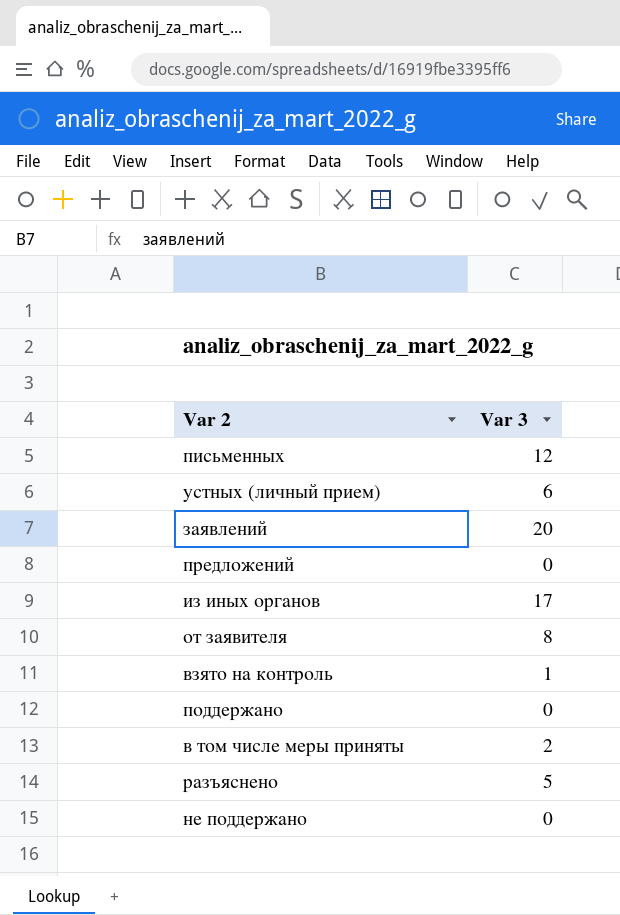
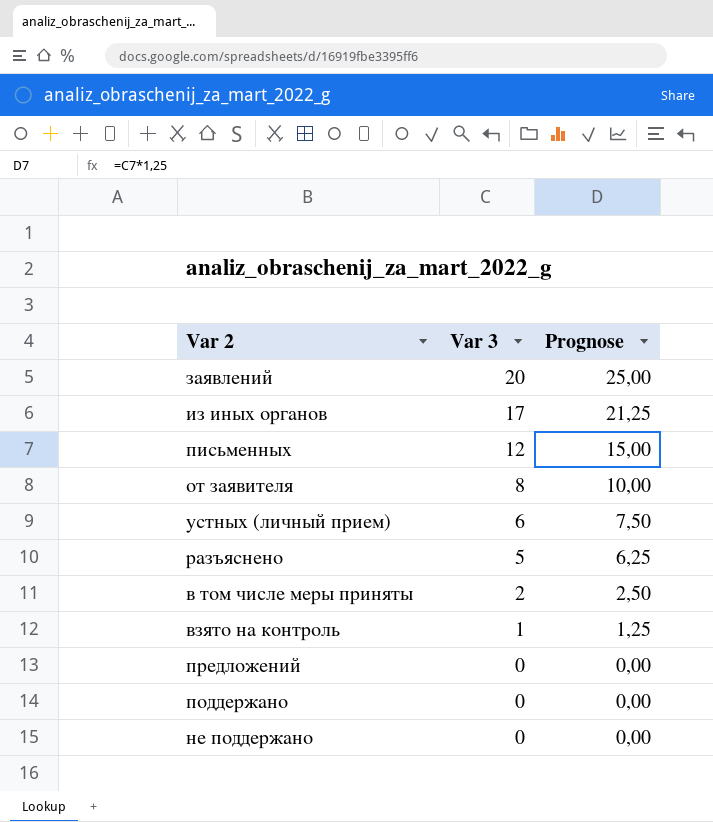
row order: none -> Var 3 descending
column Prognose | formula: none -> [Var 3] * 1,25

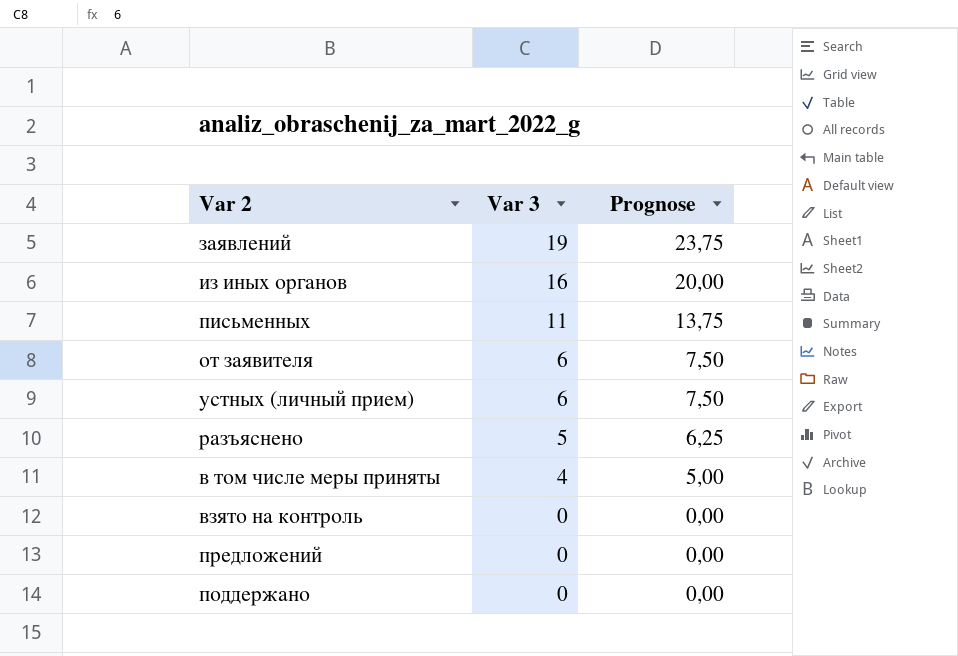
row не поддержано: 0 | 0,00 -> none
заявлений | Var 3: 20 -> 19
заявлений | Prognose: 25,00 -> 23,75
из иных органов | Var 3: 17 -> 16
из иных органов | Prognose: 21,25 -> 20,00
письменных | Var 3: 12 -> 11
письменных | Prognose: 15,00 -> 13,75
от заявителя | Var 3: 8 -> 6
от заявителя | Prognose: 10,00 -> 7,50
в том числе меры приняты | Var 3: 2 -> 4
в том числе меры приняты | Prognose: 2,50 -> 5,00
взято на контроль | Var 3: 1 -> 0
взято на контроль | Prognose: 1,25 -> 0,00

